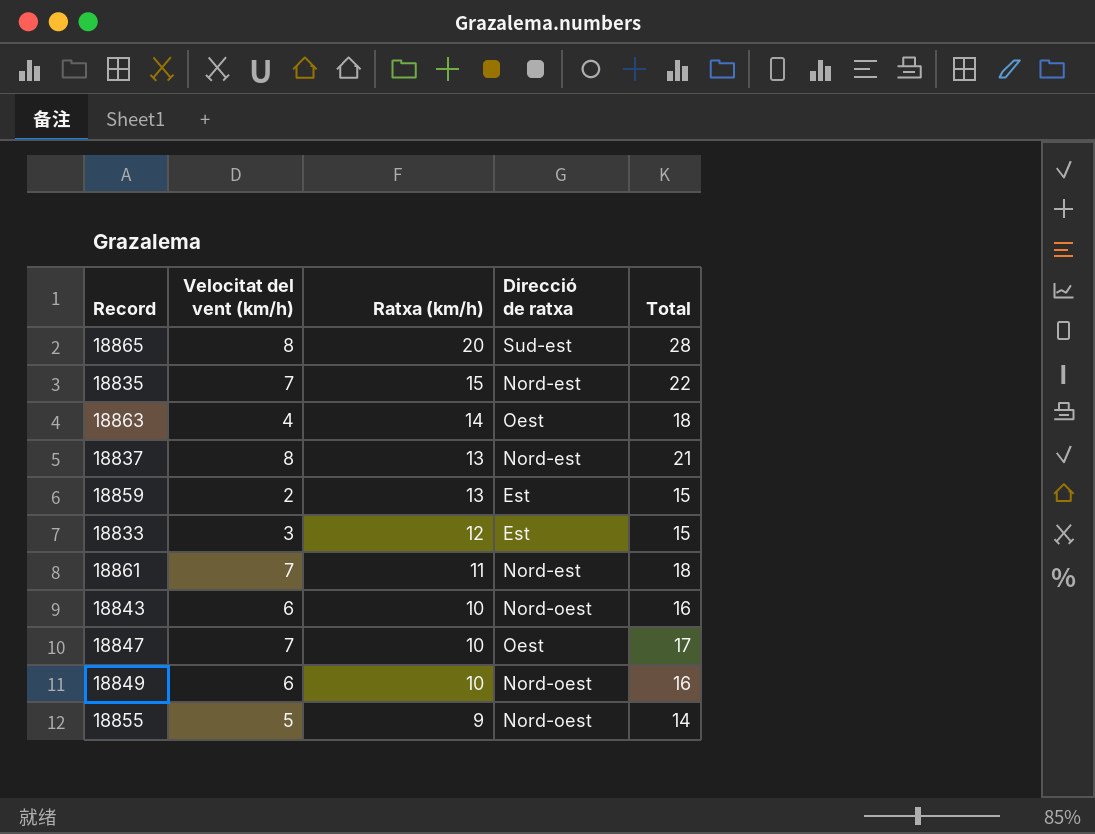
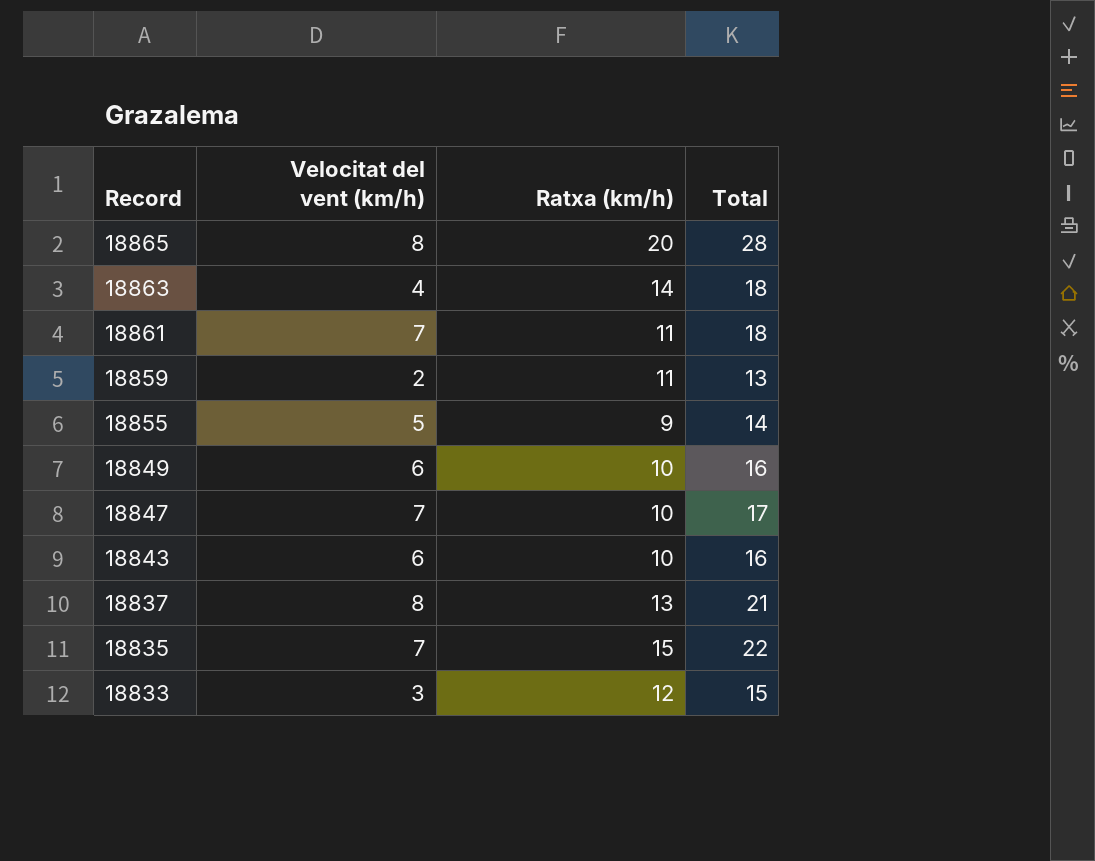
row order: Ratxa (km/h) descending -> Record descending
column Direcció de ratxa | position: 4 -> none
18859 | Ratxa (km/h): 13 -> 11
18859 | Total: 15 -> 13

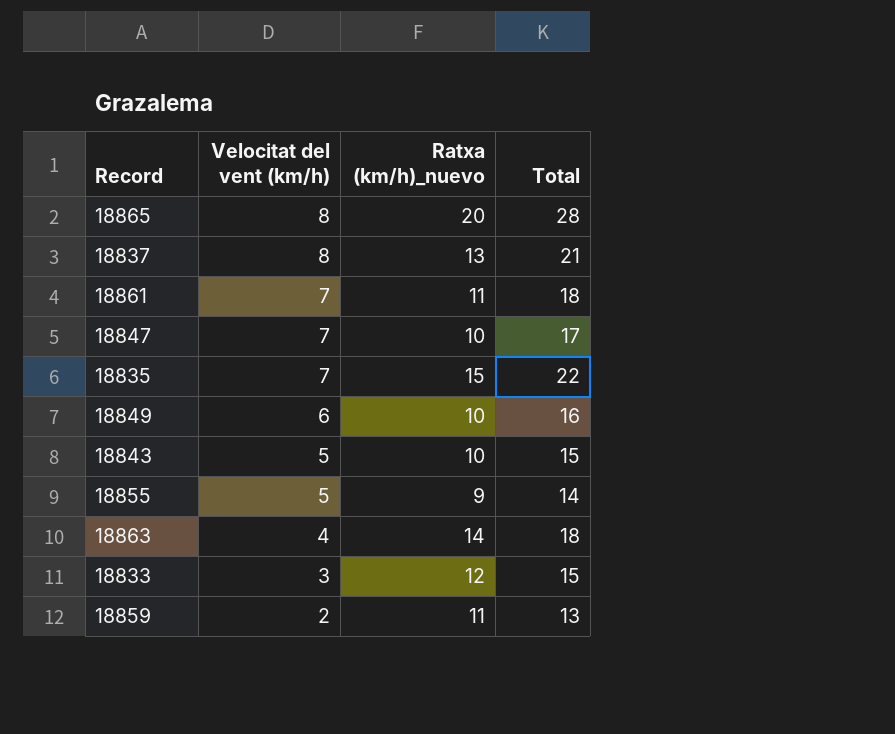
row order: Record descending -> Velocitat del vent (km/h) descending
column name: Ratxa (km/h) -> Ratxa (km/h)_nuevo
18843 | Velocitat del vent (km/h): 6 -> 5
18843 | Total: 16 -> 15

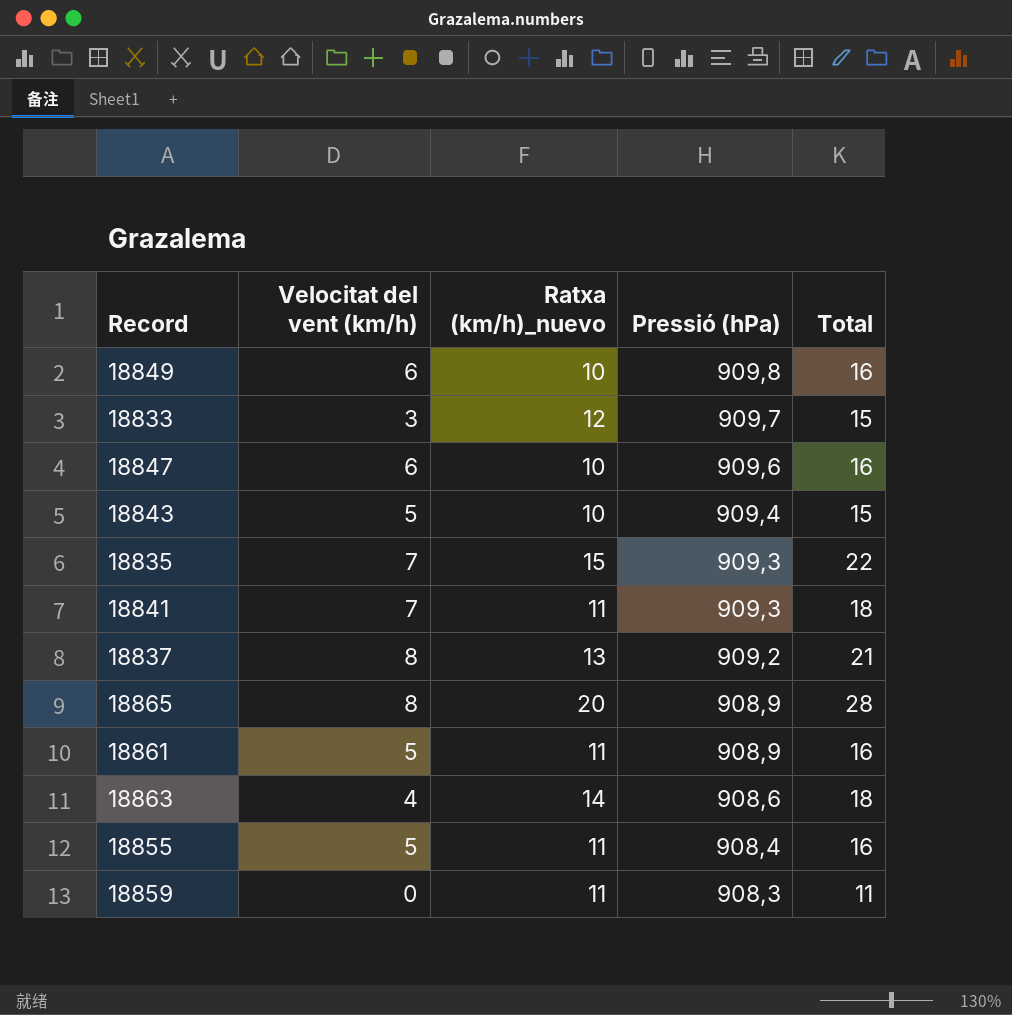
row order: Velocitat del vent (km/h) descending -> Pressió (hPa) descending
column Pressió (hPa) | position: none -> 4
18847 | Velocitat del vent (km/h): 7 -> 6
18847 | Total: 17 -> 16
row 18841: none -> 7 | 11 | 909,3 | 18
18861 | Velocitat del vent (km/h): 7 -> 5
18861 | Total: 18 -> 16
18855 | Ratxa (km/h)_nuevo: 9 -> 11
18855 | Total: 14 -> 16
18859 | Velocitat del vent (km/h): 2 -> 0
18859 | Total: 13 -> 11

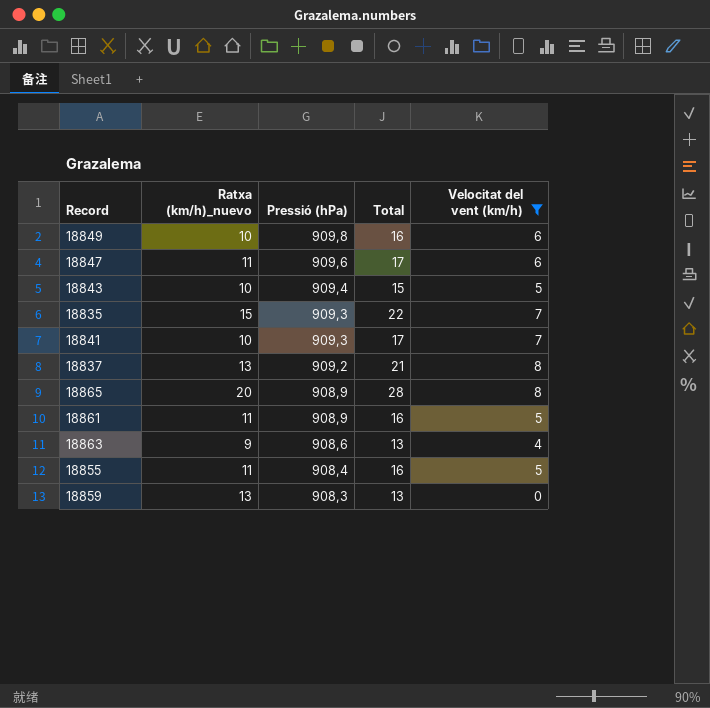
filter: none -> Velocitat del vent (km/h) != 3
column Velocitat del vent (km/h) | position: 2 -> 5
18847 | Ratxa (km/h)_nuevo: 10 -> 11
18847 | Total: 16 -> 17
18841 | Ratxa (km/h)_nuevo: 11 -> 10
18841 | Total: 18 -> 17
18863 | Ratxa (km/h)_nuevo: 14 -> 9
18863 | Total: 18 -> 13
18859 | Ratxa (km/h)_nuevo: 11 -> 13
18859 | Total: 11 -> 13

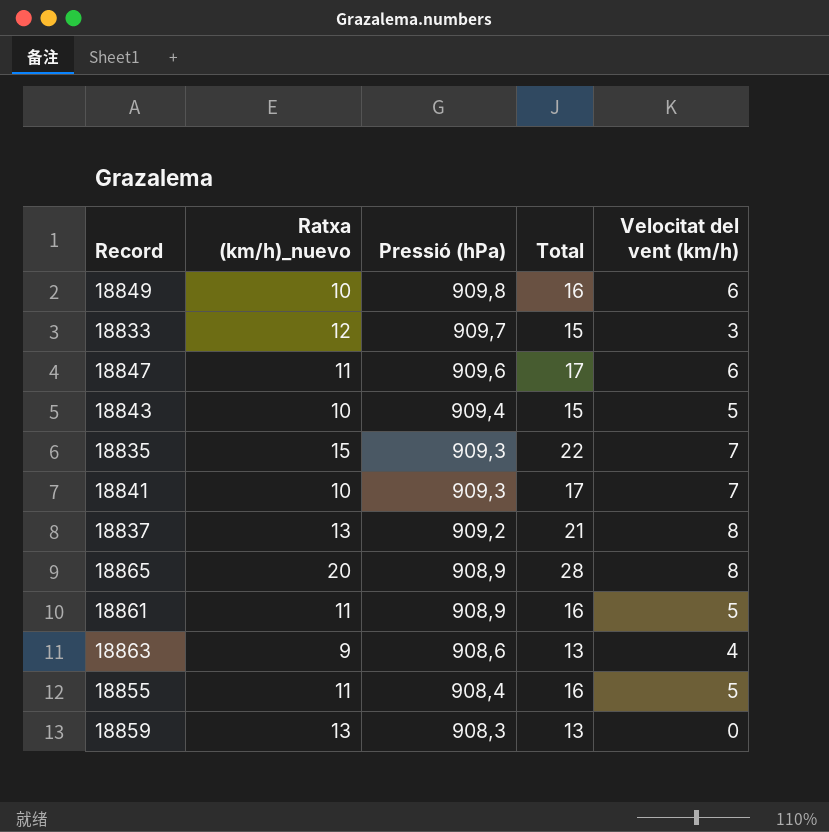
filter: Velocitat del vent (km/h) != 3 -> none

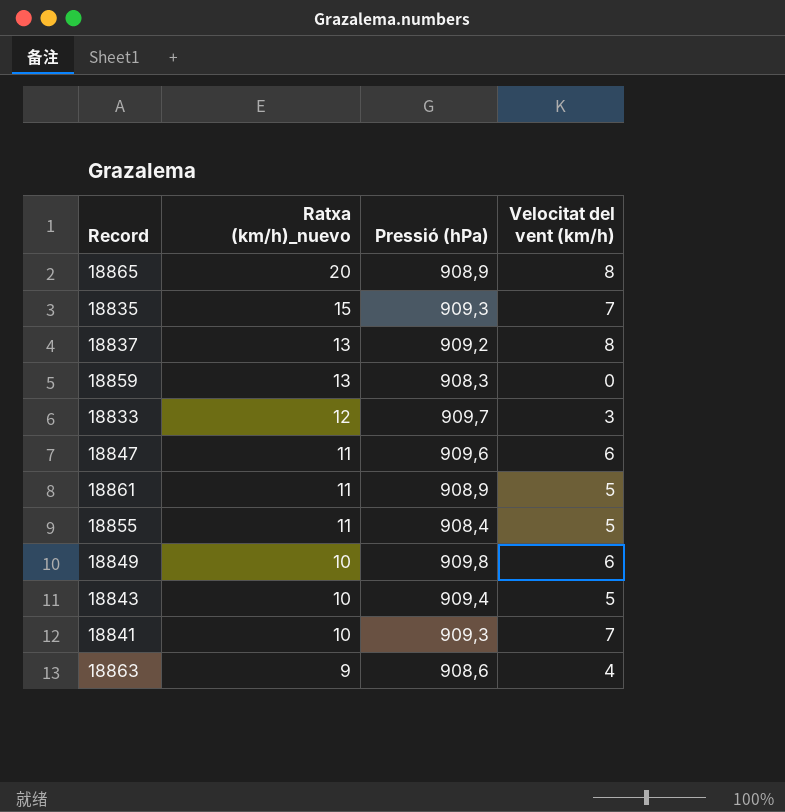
row order: Pressió (hPa) descending -> Ratxa (km/h)_nuevo descending
column Total | formula: [Ratxa (km/h)_nuevo] + [Velocitat del vent (km/h)] -> none

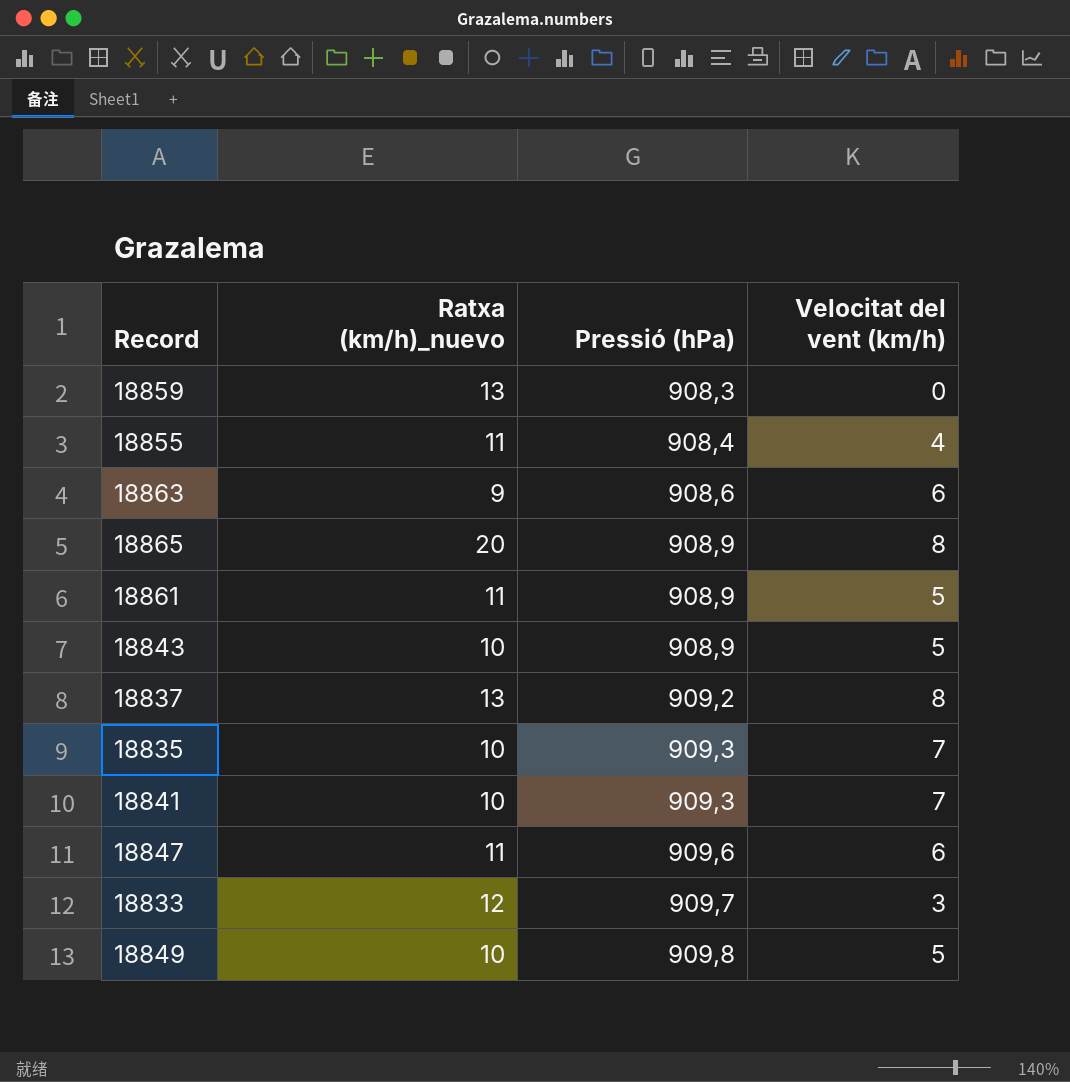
row order: Ratxa (km/h)_nuevo descending -> Pressió (hPa) ascending
18855 | Velocitat del vent (km/h): 5 -> 4
18863 | Velocitat del vent (km/h): 4 -> 6
18843 | Pressió (hPa): 909,4 -> 908,9
18835 | Ratxa (km/h)_nuevo: 15 -> 10
18849 | Velocitat del vent (km/h): 6 -> 5

